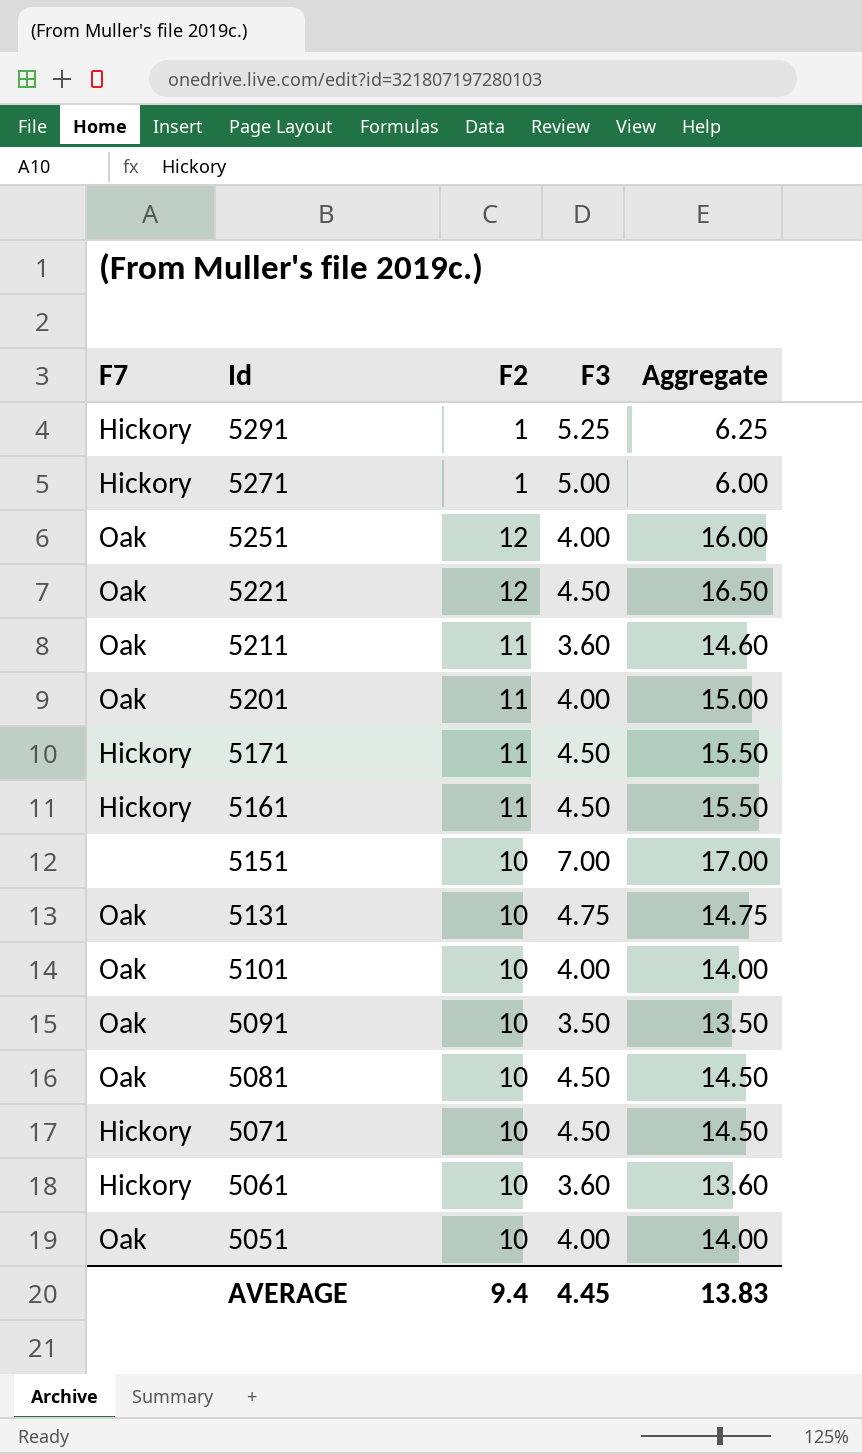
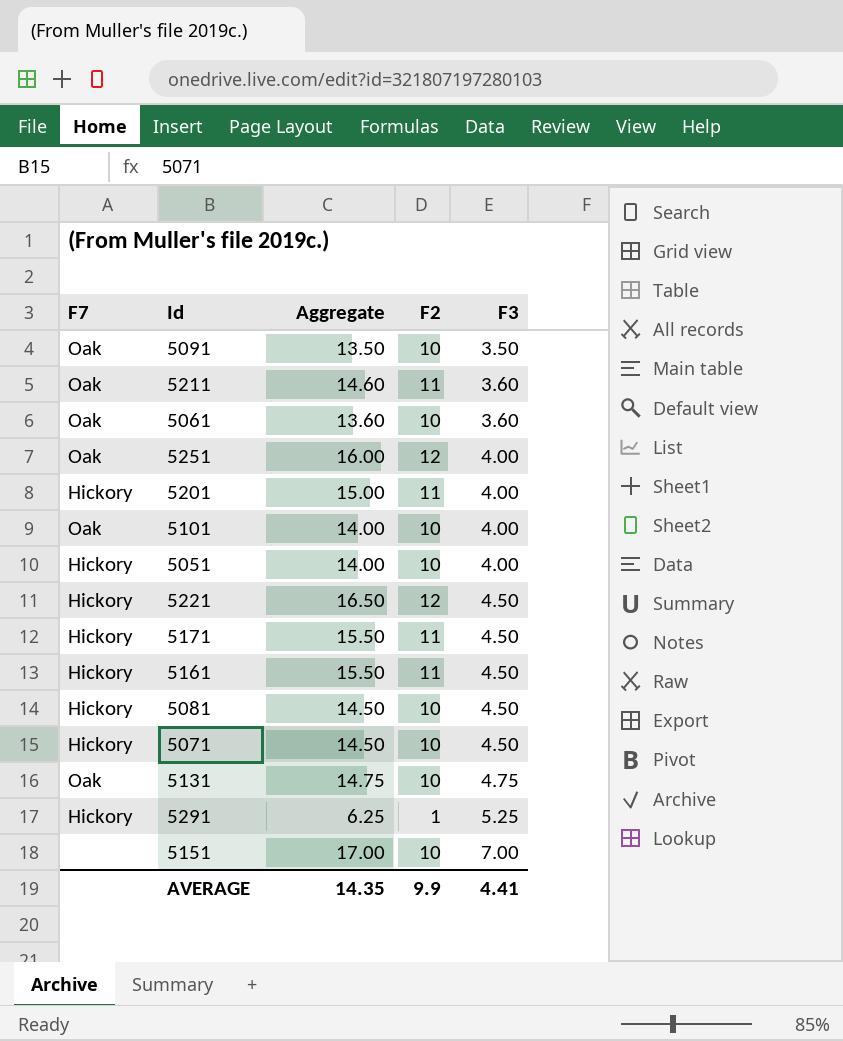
row order: Id descending -> F3 ascending
column Aggregate | position: 5 -> 3
row 5271: Hickory | 1 | 5.00 | 6.00 -> none
5061 | F7: Hickory -> Oak
5201 | F7: Oak -> Hickory
5051 | F7: Oak -> Hickory
5221 | F7: Oak -> Hickory
5081 | F7: Oak -> Hickory
AVERAGE | Aggregate: 13.83 -> 14.35
AVERAGE | F2: 9.4 -> 9.9
AVERAGE | F3: 4.45 -> 4.41

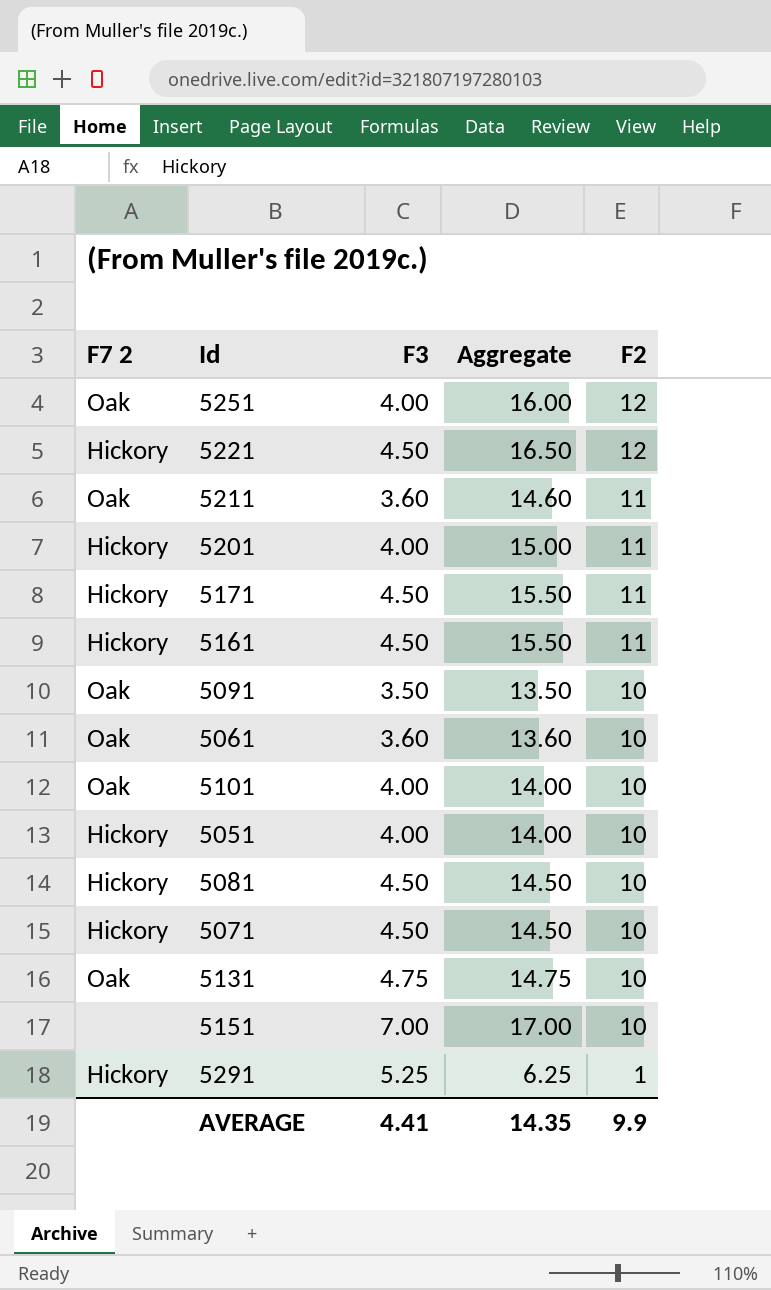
row order: F3 ascending -> F2 descending
column name: F7 -> F7 2
column F3 | position: 5 -> 3

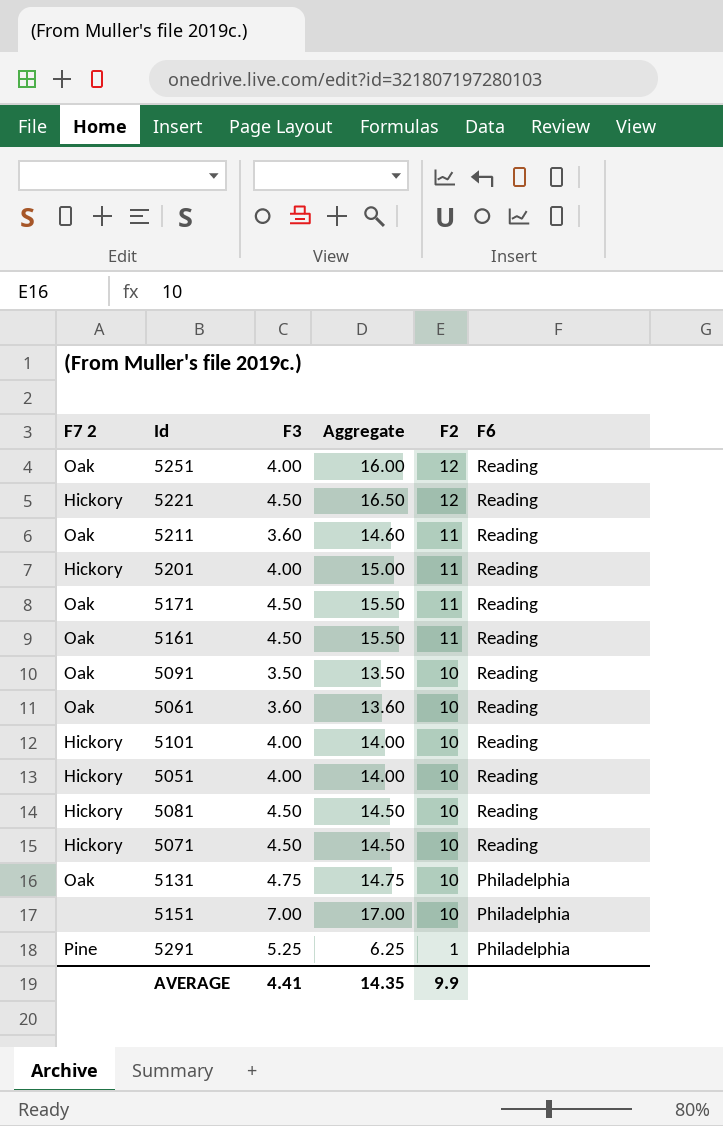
column F6 | position: none -> 6
5171 | F7 2: Hickory -> Oak
5161 | F7 2: Hickory -> Oak
5101 | F7 2: Oak -> Hickory
5291 | F7 2: Hickory -> Pine

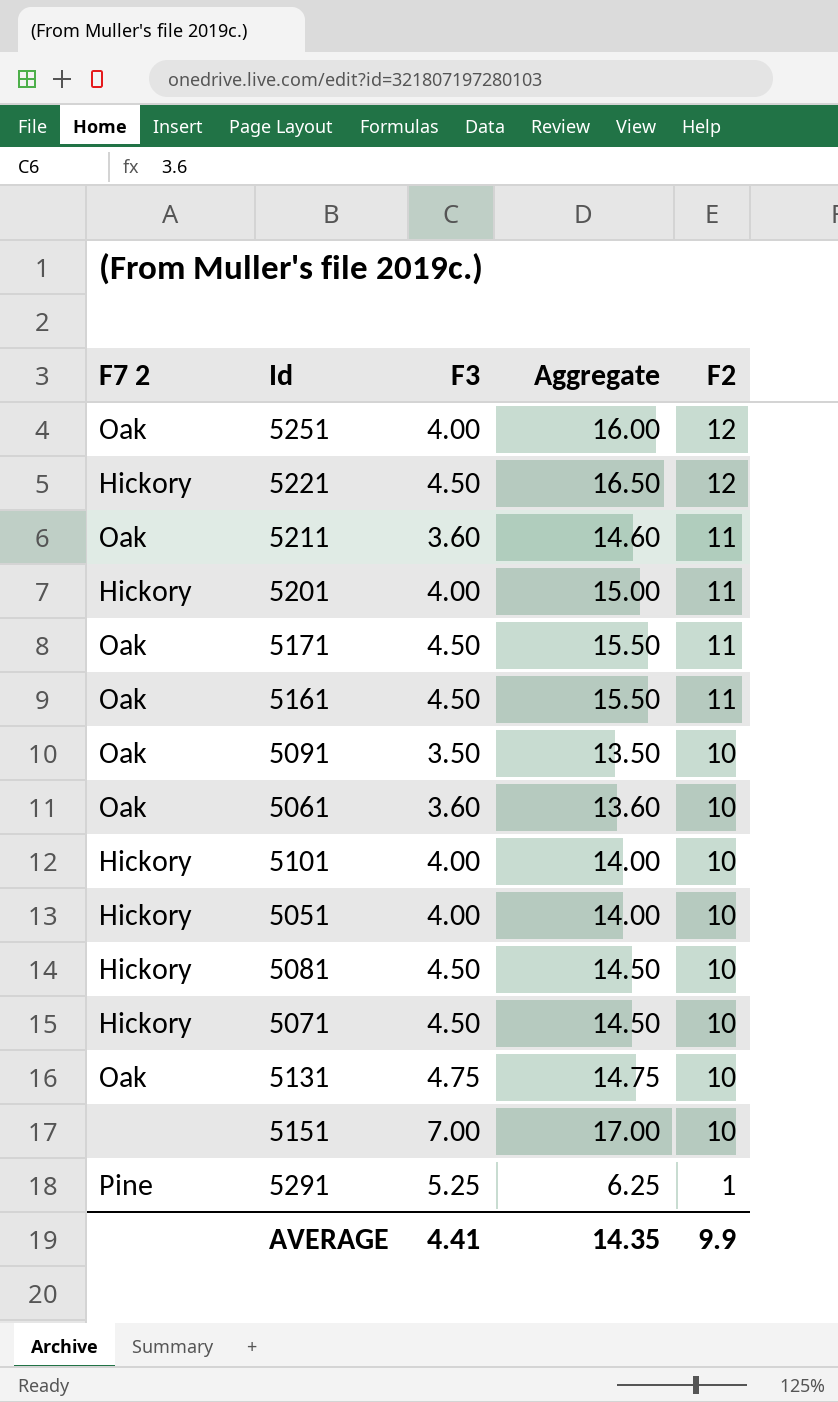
column F6 | position: 6 -> none

